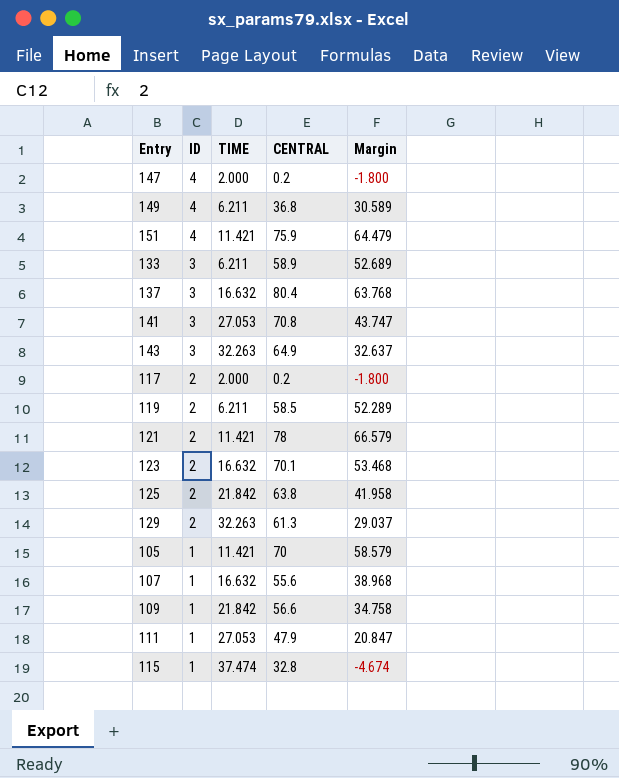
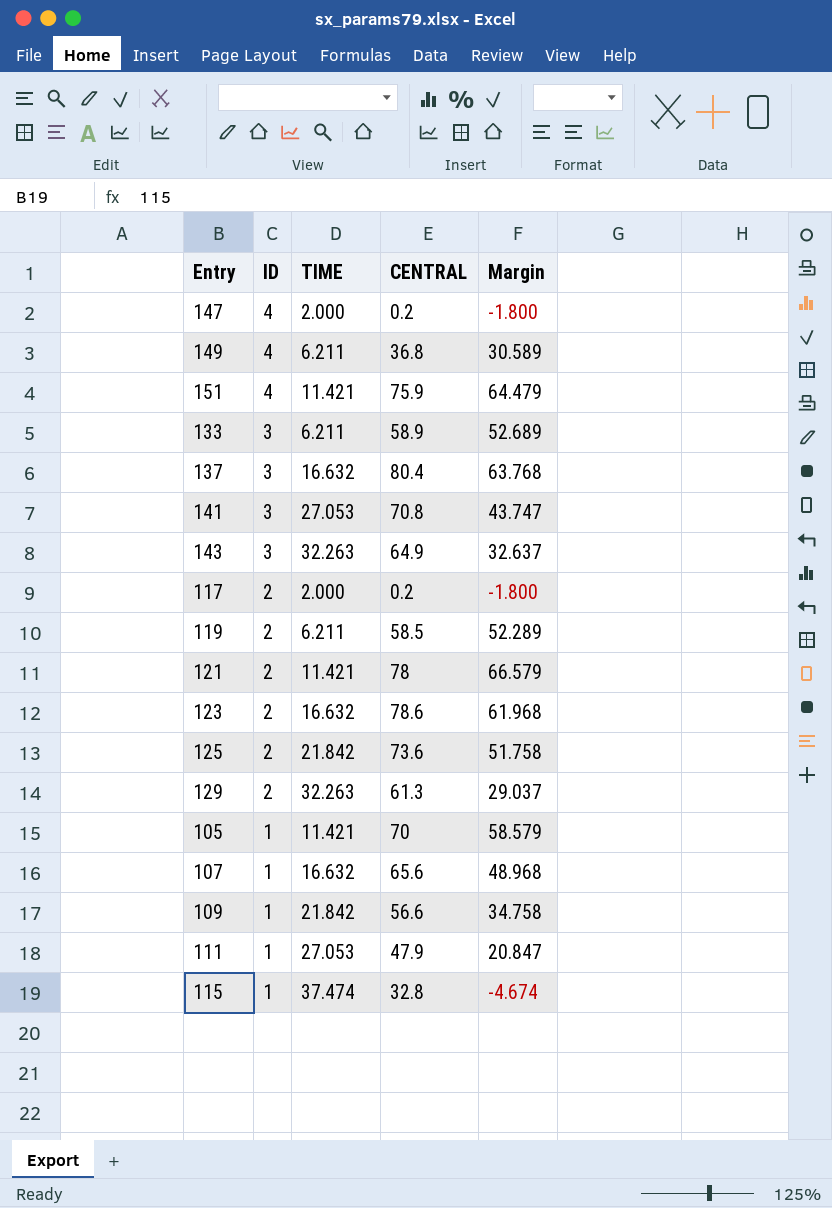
123 | CENTRAL: 70.1 -> 78.6
123 | Margin: 53.468 -> 61.968
125 | CENTRAL: 63.8 -> 73.6
125 | Margin: 41.958 -> 51.758
107 | CENTRAL: 55.6 -> 65.6
107 | Margin: 38.968 -> 48.968

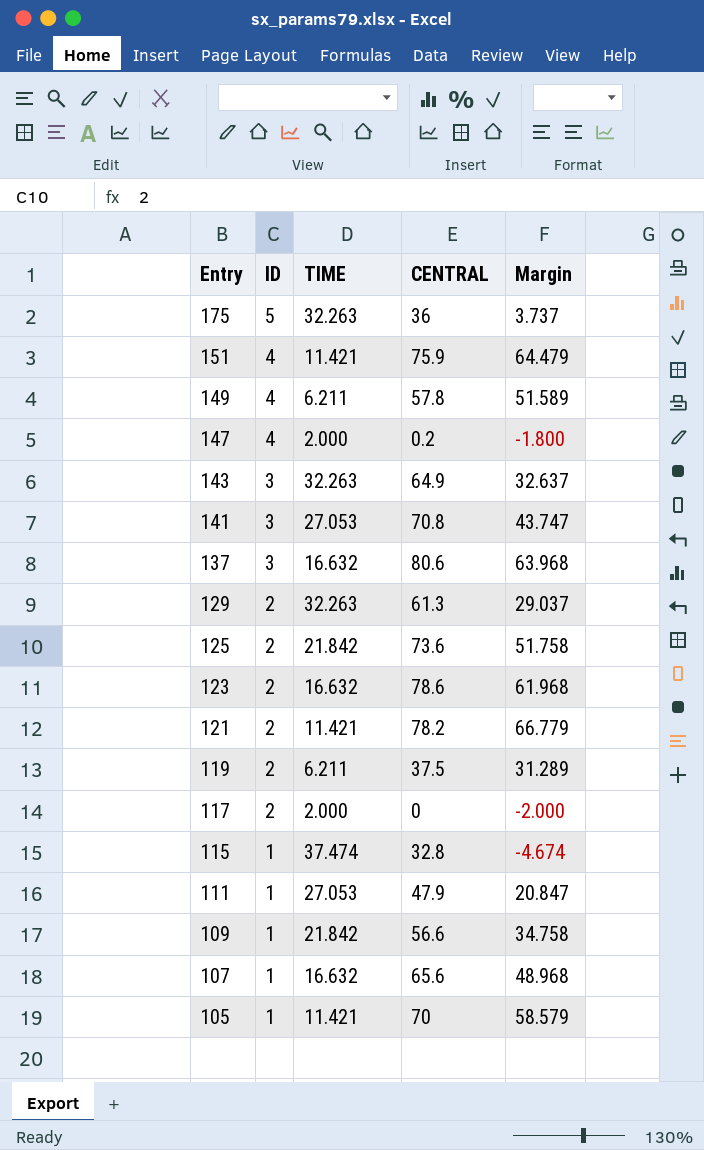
row order: ID descending -> Entry descending
row 133: 3 | 6.211 | 58.9 | 52.689 -> none
row 175: none -> 5 | 32.263 | 36 | 3.737
149 | CENTRAL: 36.8 -> 57.8
149 | Margin: 30.589 -> 51.589
137 | CENTRAL: 80.4 -> 80.6
137 | Margin: 63.768 -> 63.968
121 | CENTRAL: 78 -> 78.2
121 | Margin: 66.579 -> 66.779
119 | CENTRAL: 58.5 -> 37.5
119 | Margin: 52.289 -> 31.289
117 | CENTRAL: 0.2 -> 0
117 | Margin: -1.800 -> -2.000

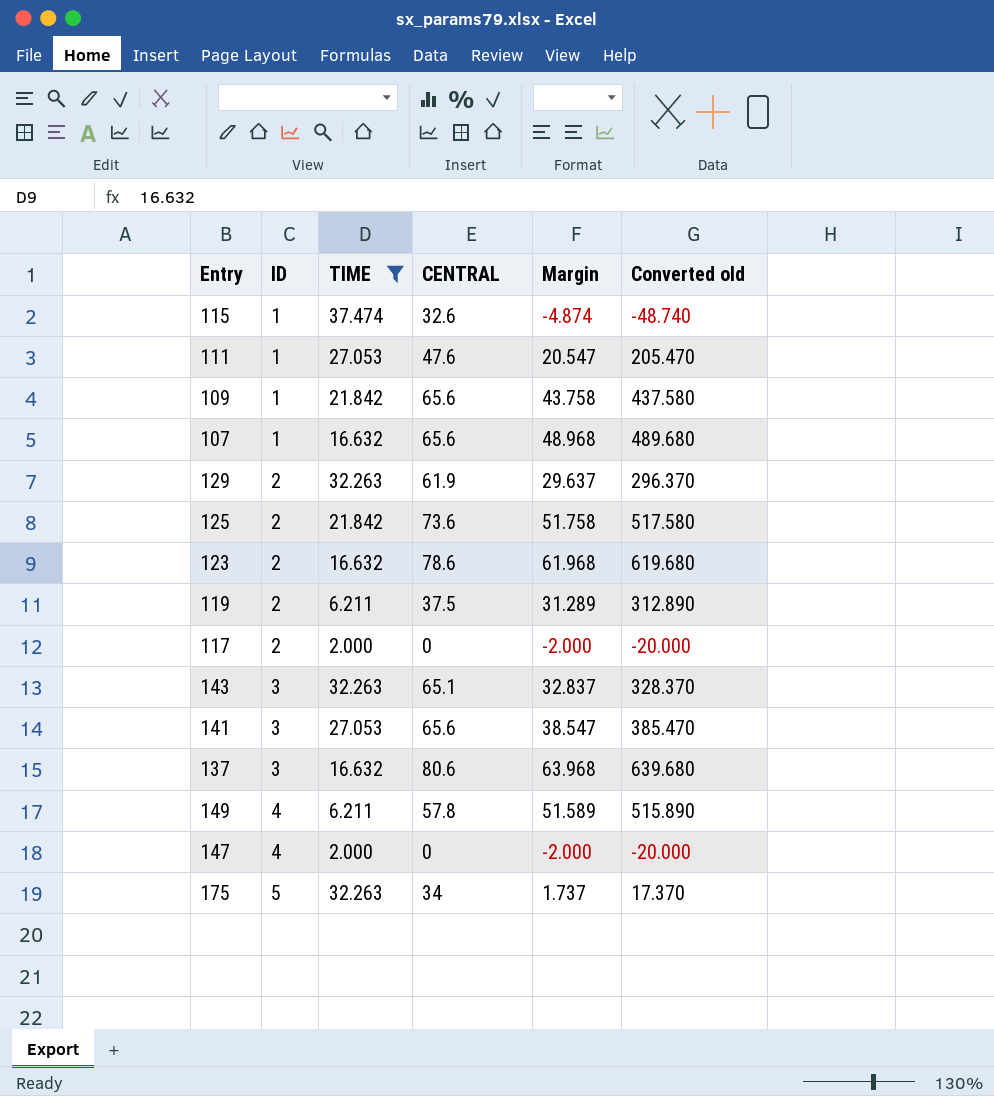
filter: none -> TIME != 11.421
row order: Entry descending -> ID ascending
column Converted old | formula: none -> [Margin] * 10
115 | CENTRAL: 32.8 -> 32.6
115 | Margin: -4.674 -> -4.874
111 | CENTRAL: 47.9 -> 47.6
111 | Margin: 20.847 -> 20.547
109 | CENTRAL: 56.6 -> 65.6
109 | Margin: 34.758 -> 43.758
129 | CENTRAL: 61.3 -> 61.9
129 | Margin: 29.037 -> 29.637
143 | CENTRAL: 64.9 -> 65.1
143 | Margin: 32.637 -> 32.837
141 | CENTRAL: 70.8 -> 65.6
141 | Margin: 43.747 -> 38.547
147 | CENTRAL: 0.2 -> 0
147 | Margin: -1.800 -> -2.000
175 | CENTRAL: 36 -> 34
175 | Margin: 3.737 -> 1.737

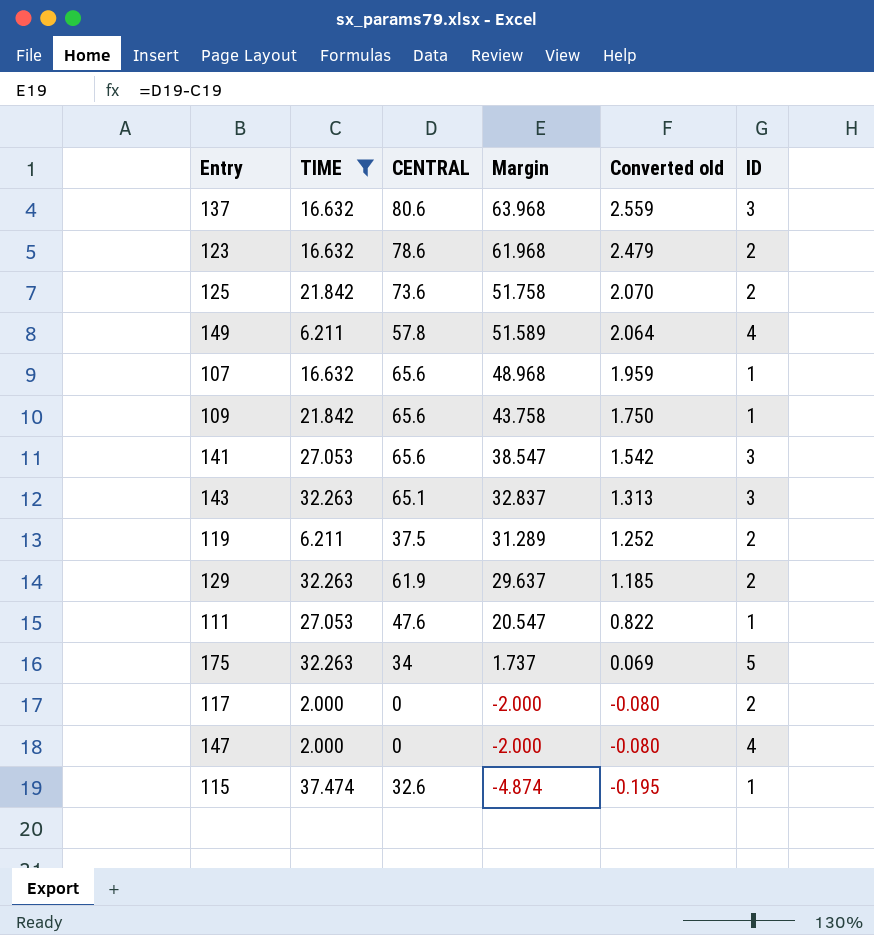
row order: ID ascending -> Margin descending
column Converted old | formula: [Margin] * 10 -> [Margin] * 0.04
column ID | position: 2 -> 6

